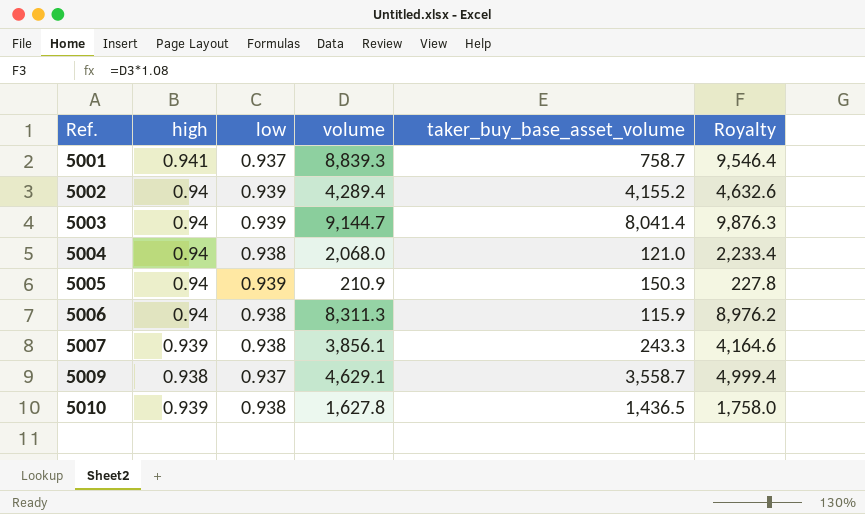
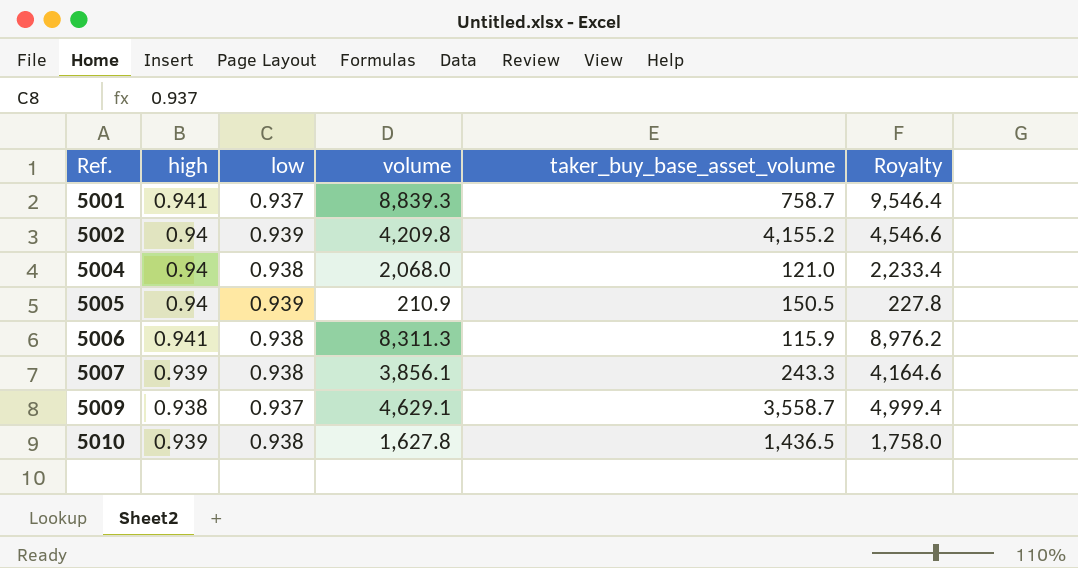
row 5003: 0.94 | 0.939 | 9,144.7 | 8,041.4 | 9,876.3 -> none
5002 | volume: 4,289.4 -> 4,209.8
5002 | Royalty: 4,632.6 -> 4,546.6
5005 | taker_buy_base_asset_volume: 150.3 -> 150.5
5006 | high: 0.94 -> 0.941

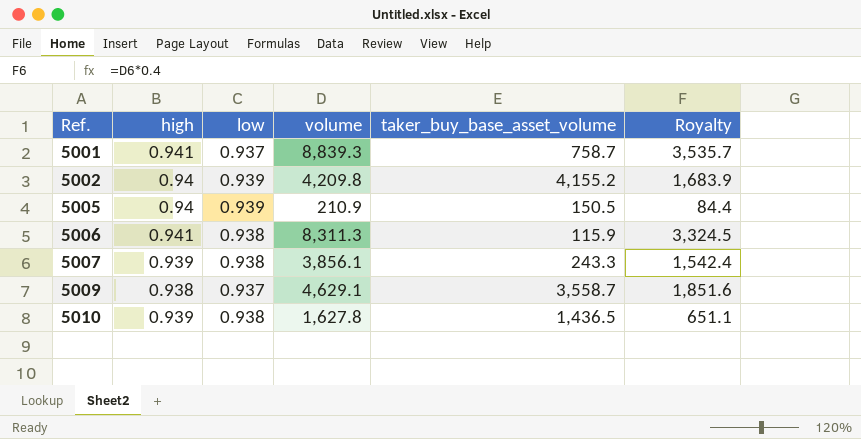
column Royalty | formula: [volume] * 1.08 -> [volume] * 0.4
row 5004: 0.94 | 0.938 | 2,068.0 | 121.0 | 2,233.4 -> none

